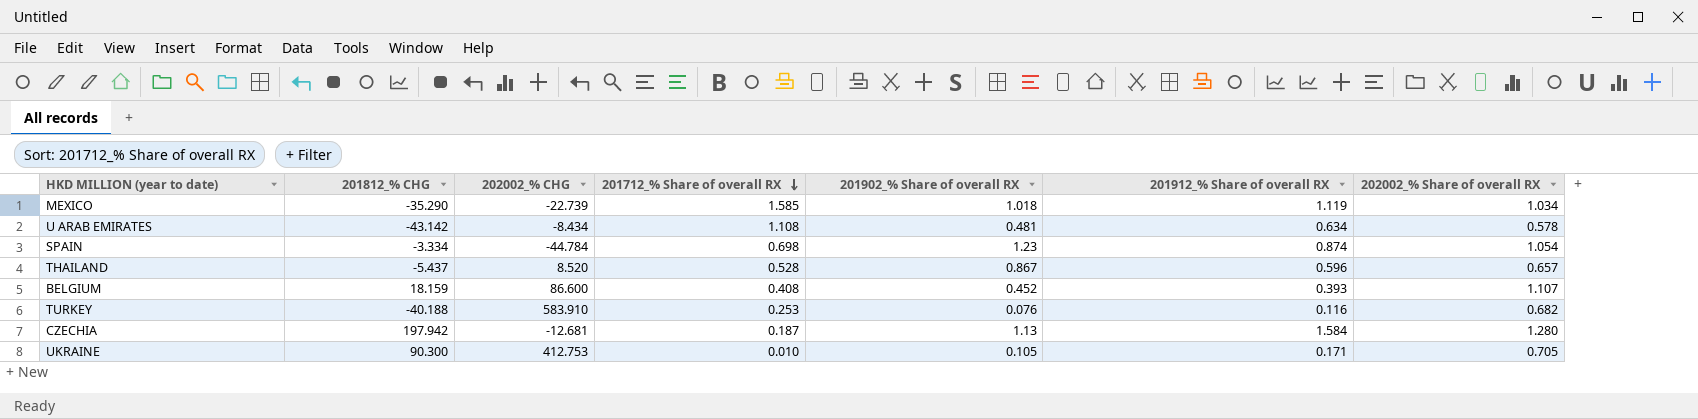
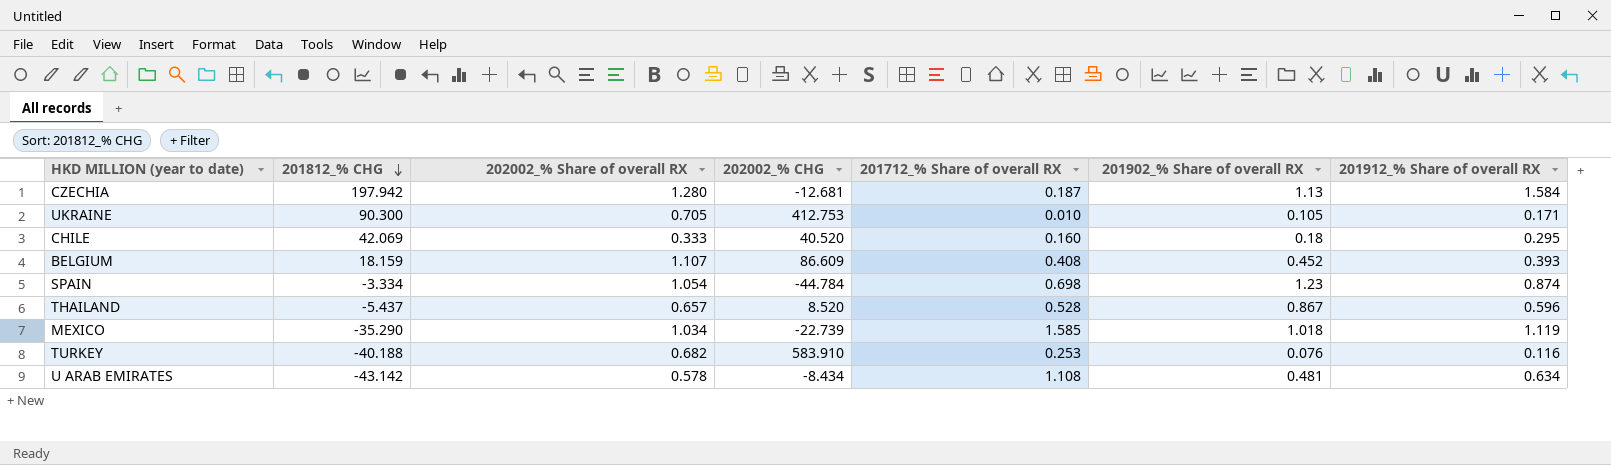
row order: 201712_% Share of overall RX descending -> 201812_% CHG descending
column 202002_% Share of overall RX | position: 7 -> 3
row CHILE: none -> 42.069 | 0.333 | 40.520 | 0.160 | 0.18 | 0.295
BELGIUM | 202002_% CHG: 86.600 -> 86.609

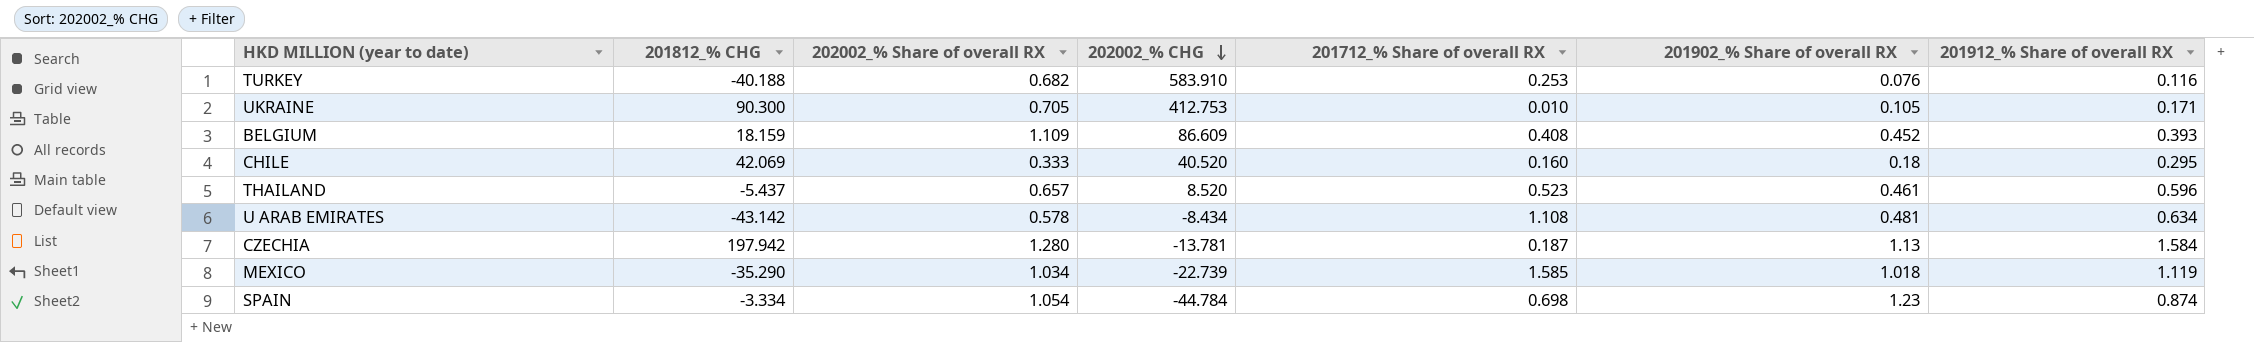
row order: 201812_% CHG descending -> 202002_% CHG descending
BELGIUM | 202002_% Share of overall RX: 1.107 -> 1.109
THAILAND | 201712_% Share of overall RX: 0.528 -> 0.523
THAILAND | 201902_% Share of overall RX: 0.867 -> 0.461
CZECHIA | 202002_% CHG: -12.681 -> -13.781

